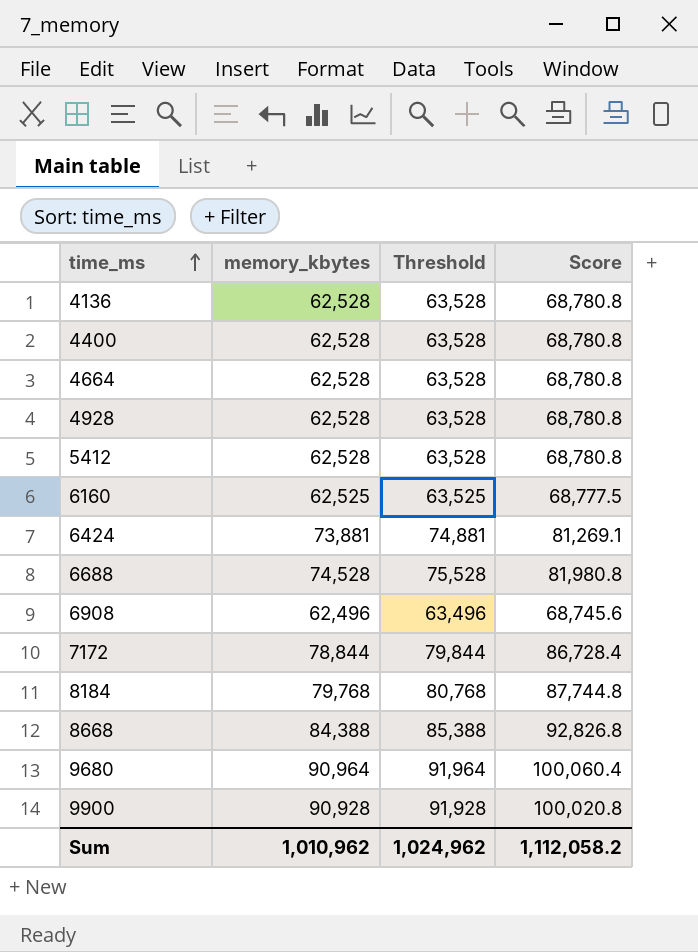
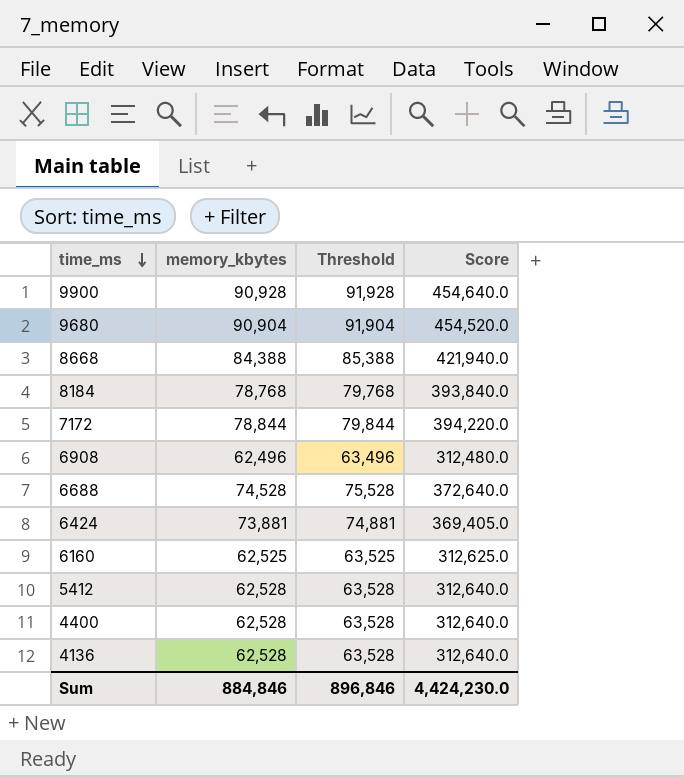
row order: time_ms ascending -> time_ms descending
column Score | formula: [memory_kbytes] * 1.1 -> [memory_kbytes] * 5
row 4664: 62,528 | 63,528 | 68,780.8 -> none
row 4928: 62,528 | 63,528 | 68,780.8 -> none
9680 | memory_kbytes: 90,964 -> 90,904
9680 | Threshold: 91,964 -> 91,904
8184 | memory_kbytes: 79,768 -> 78,768
8184 | Threshold: 80,768 -> 79,768
Sum | memory_kbytes: 1,010,962 -> 884,846
Sum | Threshold: 1,024,962 -> 896,846
Sum | Score: 1,112,058.2 -> 4,424,230.0

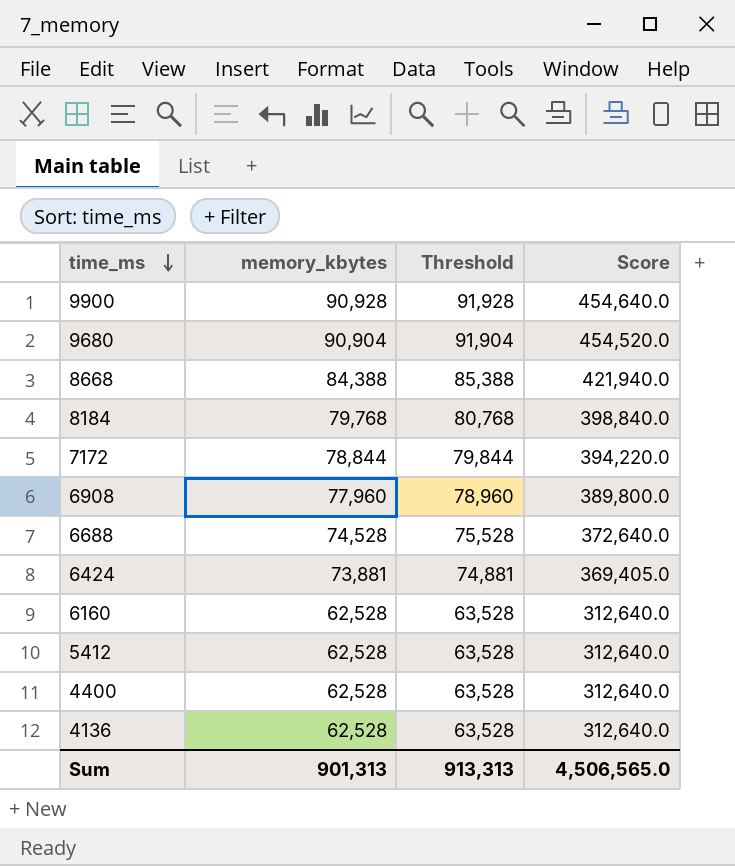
8184 | memory_kbytes: 78,768 -> 79,768
8184 | Threshold: 79,768 -> 80,768
8184 | Score: 393,840.0 -> 398,840.0
6908 | memory_kbytes: 62,496 -> 77,960
6908 | Threshold: 63,496 -> 78,960
6908 | Score: 312,480.0 -> 389,800.0
6160 | memory_kbytes: 62,525 -> 62,528
6160 | Threshold: 63,525 -> 63,528
6160 | Score: 312,625.0 -> 312,640.0
Sum | memory_kbytes: 884,846 -> 901,313
Sum | Threshold: 896,846 -> 913,313
Sum | Score: 4,424,230.0 -> 4,506,565.0

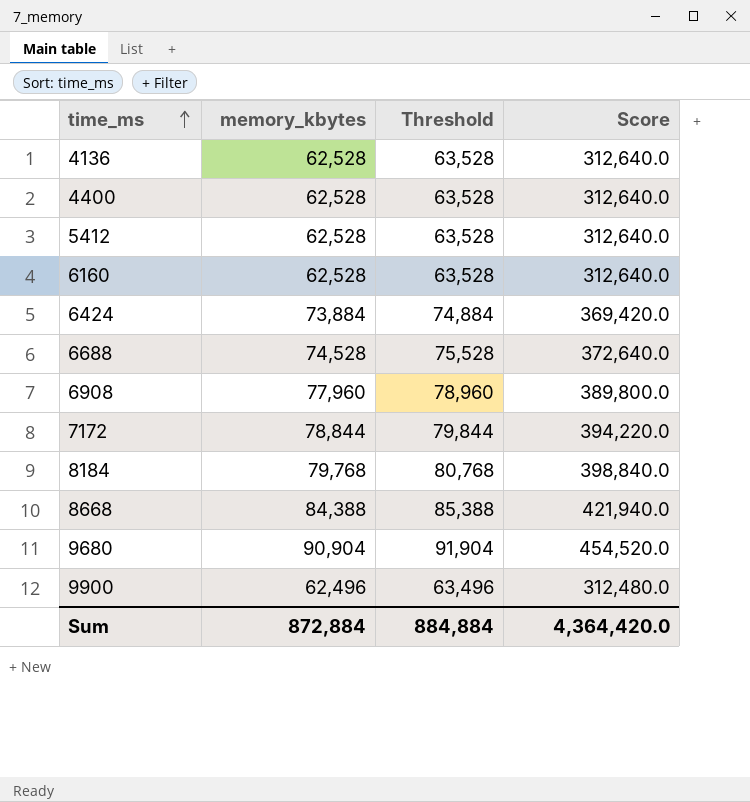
row order: time_ms descending -> time_ms ascending
6424 | memory_kbytes: 73,881 -> 73,884
6424 | Threshold: 74,881 -> 74,884
6424 | Score: 369,405.0 -> 369,420.0
9900 | memory_kbytes: 90,928 -> 62,496
9900 | Threshold: 91,928 -> 63,496
9900 | Score: 454,640.0 -> 312,480.0
Sum | memory_kbytes: 901,313 -> 872,884
Sum | Threshold: 913,313 -> 884,884
Sum | Score: 4,506,565.0 -> 4,364,420.0

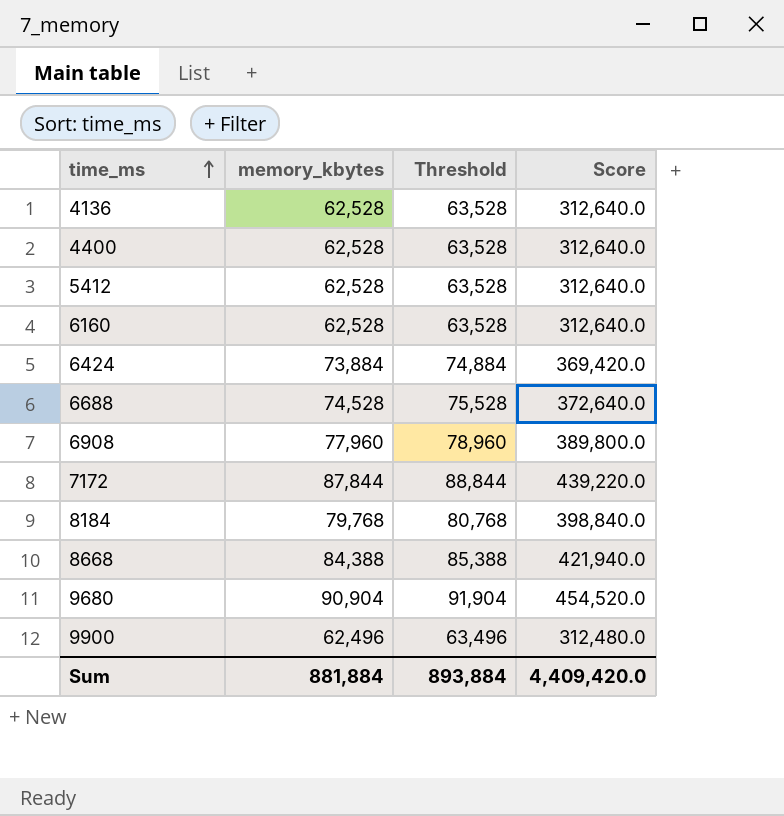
7172 | memory_kbytes: 78,844 -> 87,844
7172 | Threshold: 79,844 -> 88,844
7172 | Score: 394,220.0 -> 439,220.0
Sum | memory_kbytes: 872,884 -> 881,884
Sum | Threshold: 884,884 -> 893,884
Sum | Score: 4,364,420.0 -> 4,409,420.0

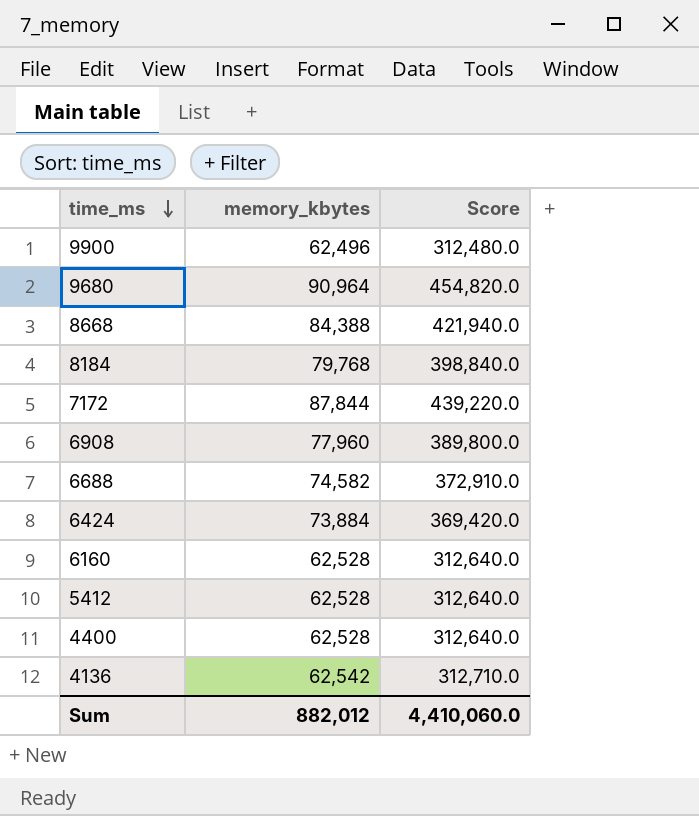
row order: time_ms ascending -> time_ms descending
column Threshold | formula: [memory_kbytes] + 1000 -> none
9680 | memory_kbytes: 90,904 -> 90,964
9680 | Score: 454,520.0 -> 454,820.0
6688 | memory_kbytes: 74,528 -> 74,582
6688 | Score: 372,640.0 -> 372,910.0
4136 | memory_kbytes: 62,528 -> 62,542
4136 | Score: 312,640.0 -> 312,710.0
Sum | memory_kbytes: 881,884 -> 882,012
Sum | Score: 4,409,420.0 -> 4,410,060.0

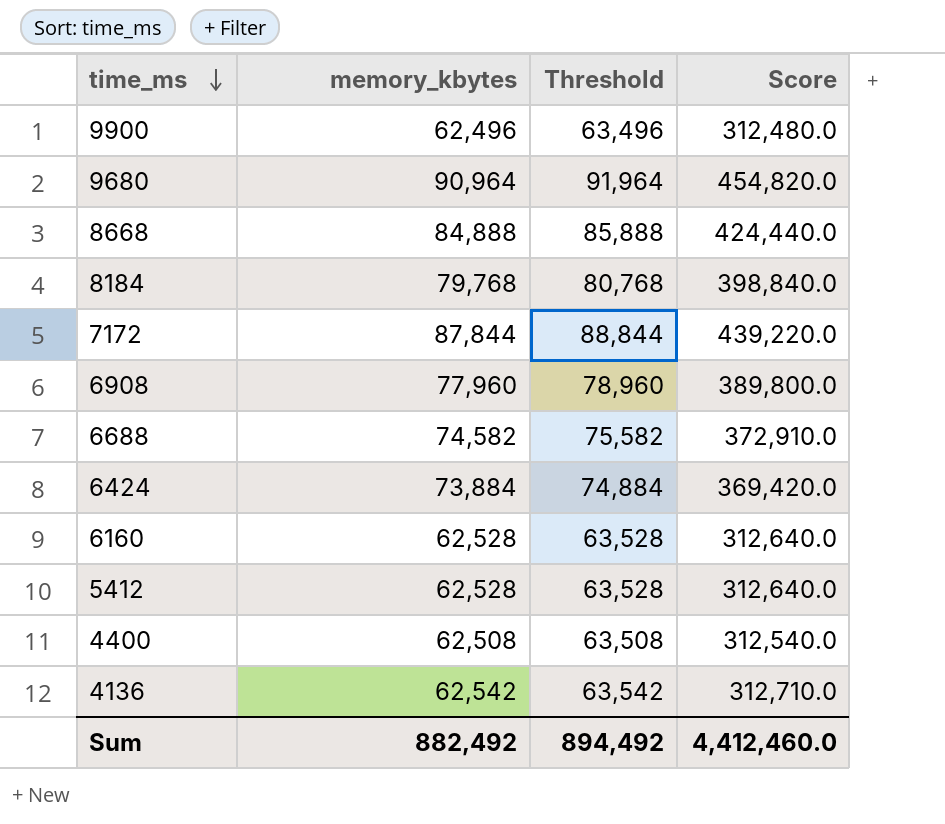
column Threshold | formula: none -> [memory_kbytes] + 1000
8668 | memory_kbytes: 84,388 -> 84,888
8668 | Score: 421,940.0 -> 424,440.0
4400 | memory_kbytes: 62,528 -> 62,508
4400 | Score: 312,640.0 -> 312,540.0
Sum | memory_kbytes: 882,012 -> 882,492
Sum | Score: 4,410,060.0 -> 4,412,460.0

